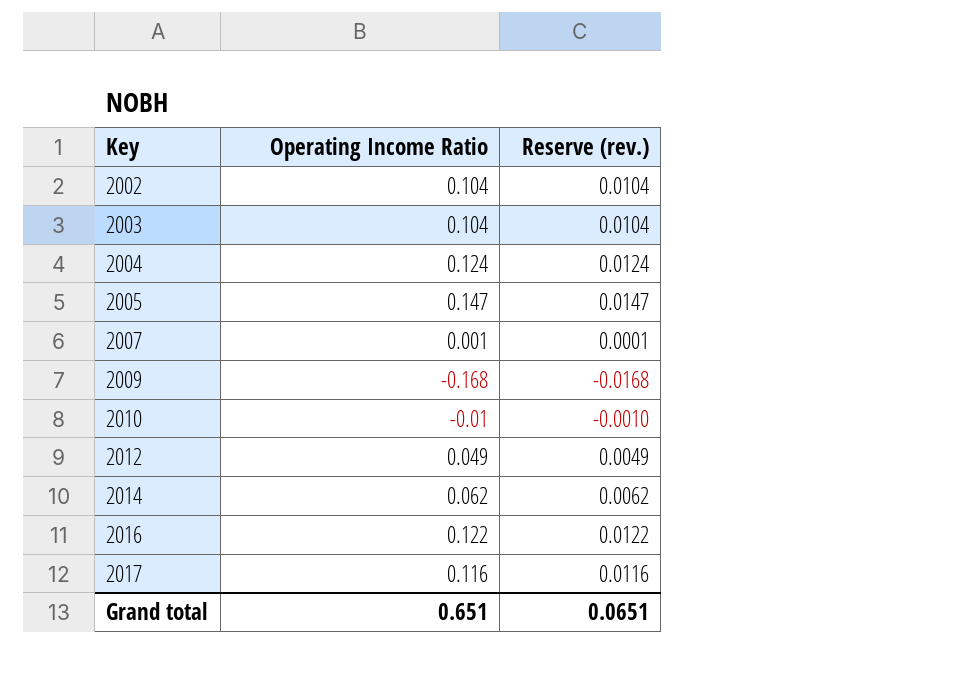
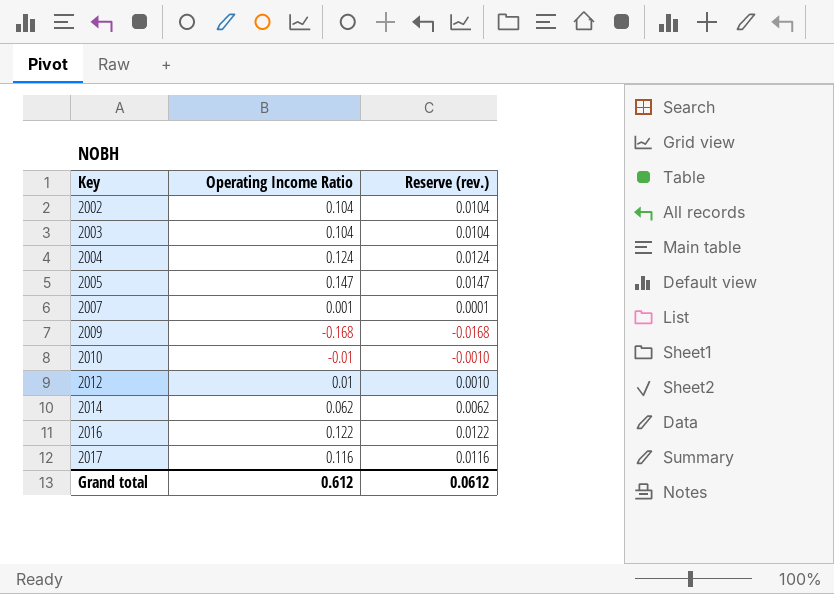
2012 | Operating Income Ratio: 0.049 -> 0.01
2012 | Reserve (rev.): 0.0049 -> 0.0010
Grand total | Operating Income Ratio: 0.651 -> 0.612
Grand total | Reserve (rev.): 0.0651 -> 0.0612

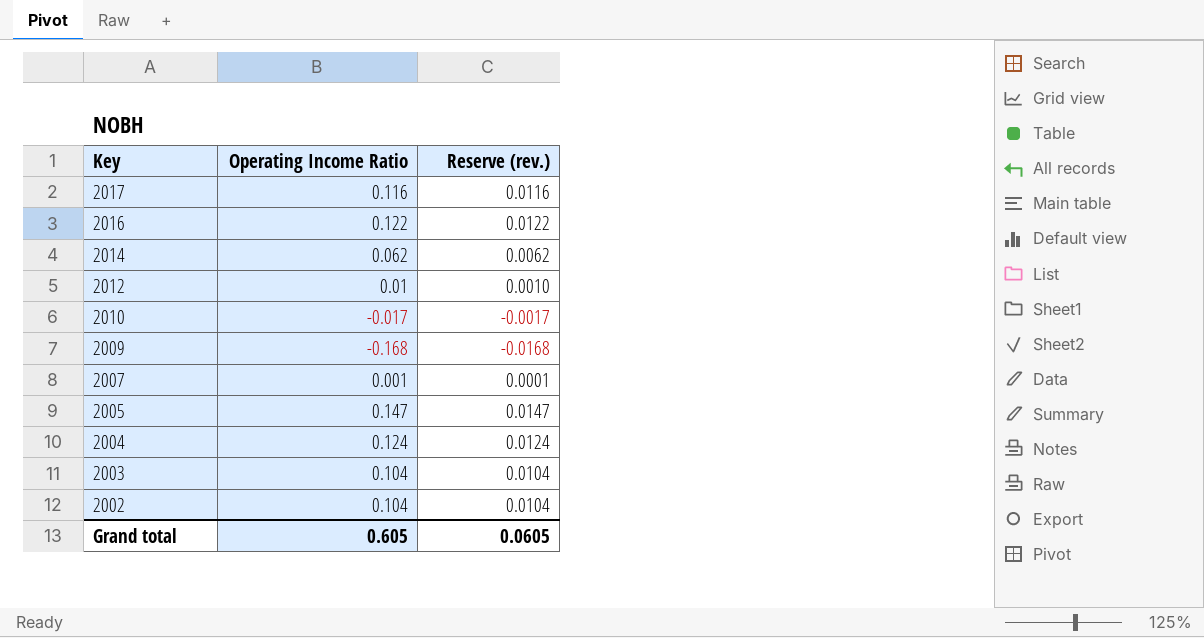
row order: Key ascending -> Key descending
2010 | Operating Income Ratio: -0.01 -> -0.017
2010 | Reserve (rev.): -0.0010 -> -0.0017
Grand total | Operating Income Ratio: 0.612 -> 0.605
Grand total | Reserve (rev.): 0.0612 -> 0.0605

